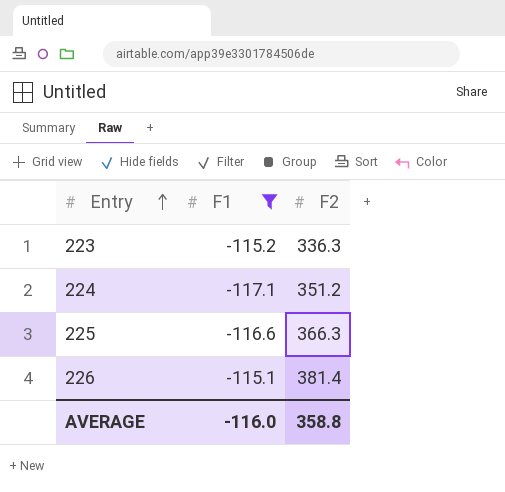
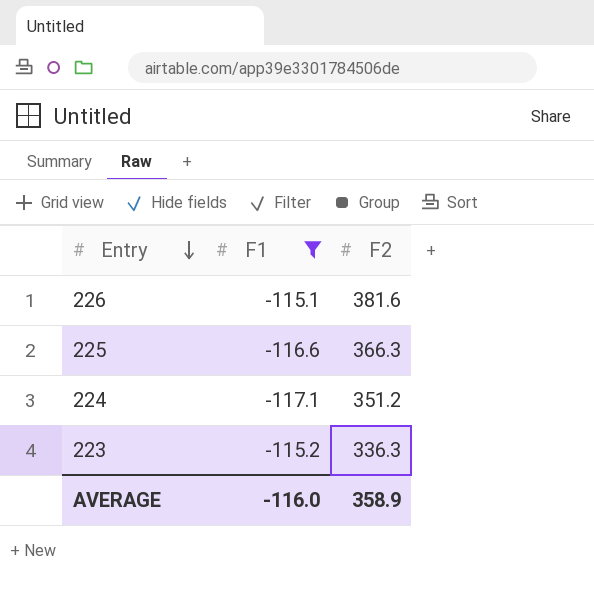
row order: Entry ascending -> Entry descending
226 | F2: 381.4 -> 381.6
AVERAGE | F2: 358.8 -> 358.9

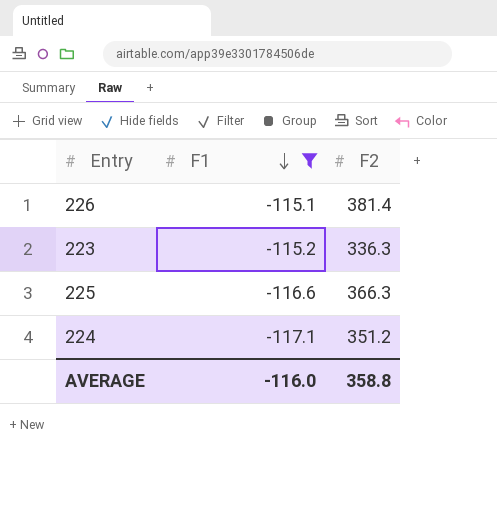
row order: Entry descending -> F1 descending
226 | F2: 381.6 -> 381.4
AVERAGE | F2: 358.9 -> 358.8

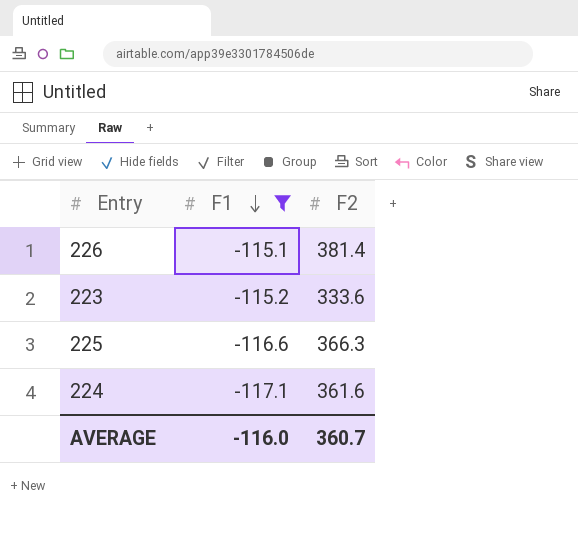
223 | F2: 336.3 -> 333.6
224 | F2: 351.2 -> 361.6
AVERAGE | F2: 358.8 -> 360.7

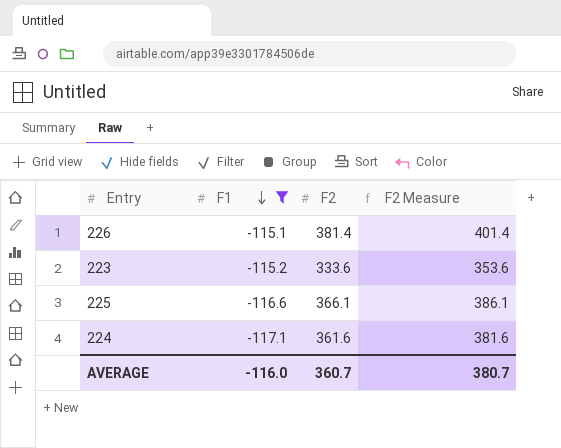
column F2 Measure | formula: none -> [F2] + 20
225 | F2: 366.3 -> 366.1

